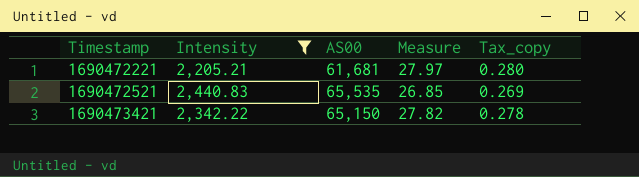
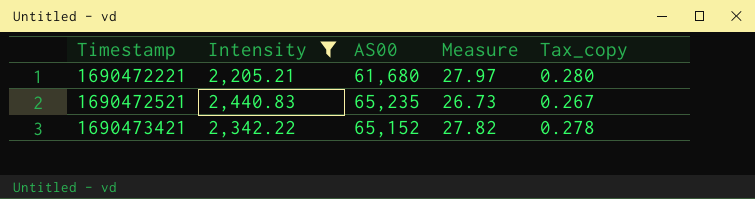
1690472221 | AS00: 61,681 -> 61,680
1690472521 | AS00: 65,535 -> 65,235
1690472521 | Measure: 26.85 -> 26.73
1690472521 | Tax_copy: 0.269 -> 0.267
1690473421 | AS00: 65,150 -> 65,152

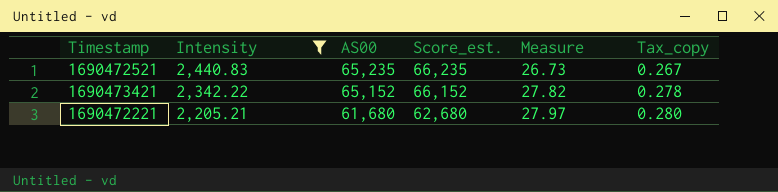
row order: Timestamp ascending -> Intensity descending
column Score_est. | formula: none -> [AS00] + 1000

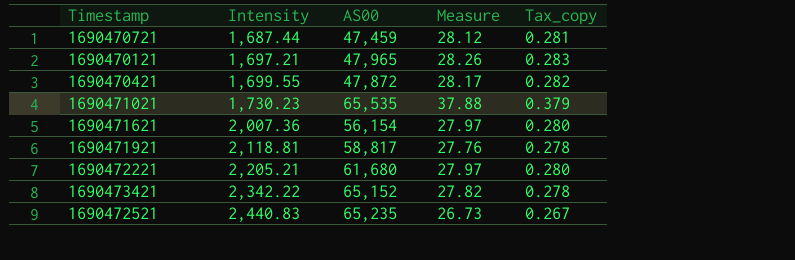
filter: Intensity >= 2,205.21 -> none
row order: Intensity descending -> Intensity ascending
column Score_est. | formula: [AS00] + 1000 -> none

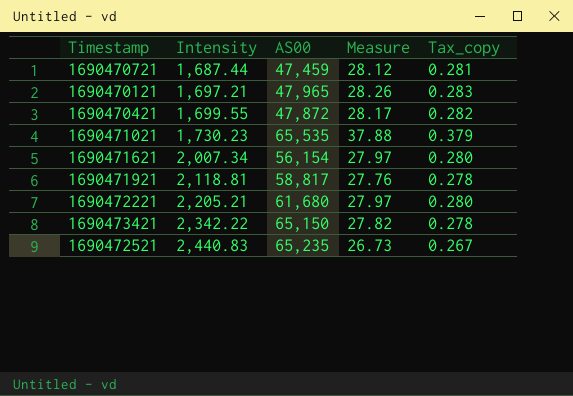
1690471621 | Intensity: 2,007.36 -> 2,007.34
1690473421 | AS00: 65,152 -> 65,150

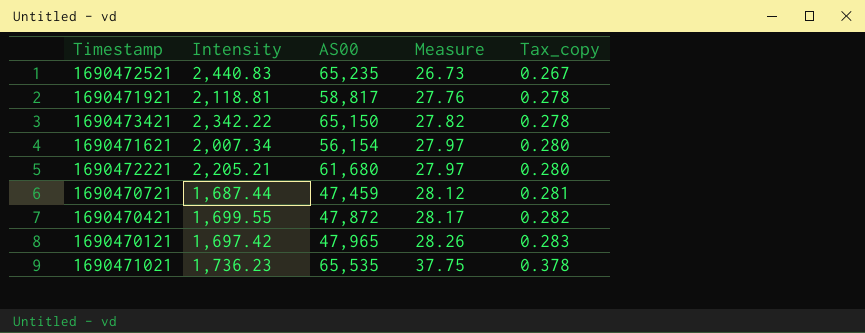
row order: Intensity ascending -> Measure ascending
1690470121 | Intensity: 1,697.21 -> 1,697.42
1690471021 | Intensity: 1,730.23 -> 1,736.23
1690471021 | Measure: 37.88 -> 37.75
1690471021 | Tax_copy: 0.379 -> 0.378

